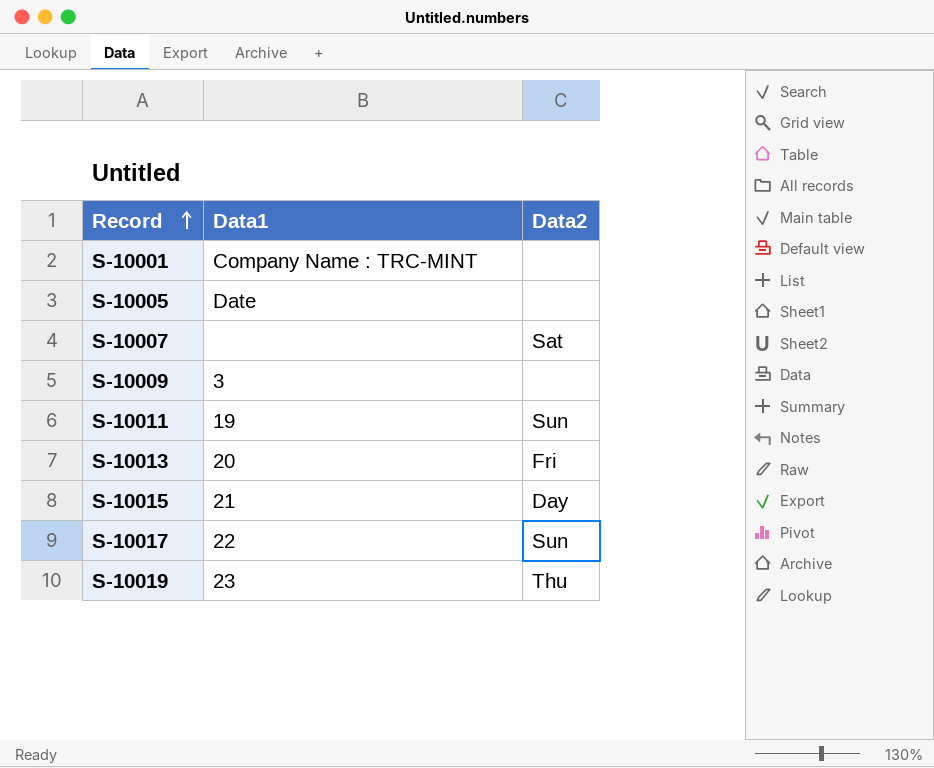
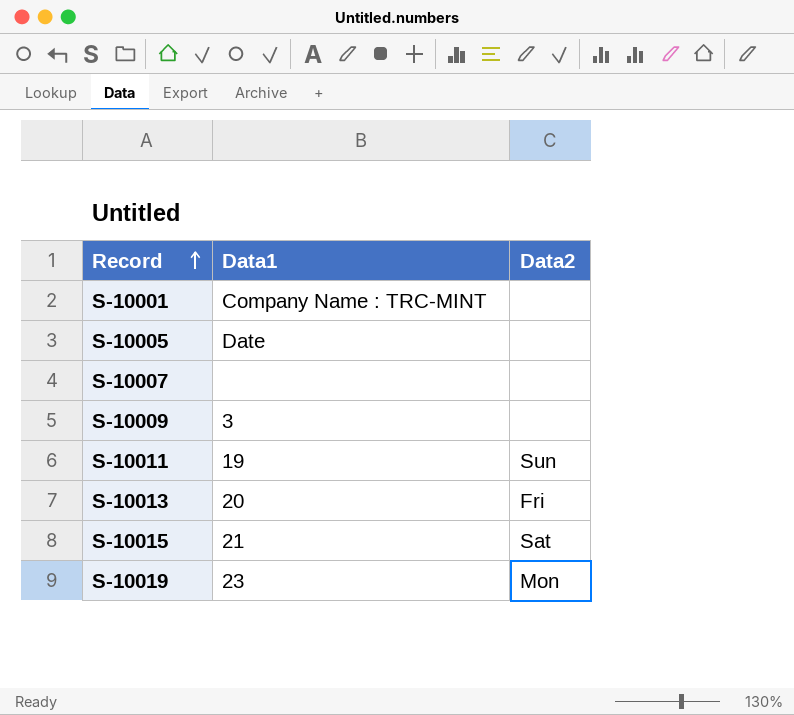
row S-10017: 22 | Sun -> none
S-10007 | Data2: Sat -> none
S-10015 | Data2: Day -> Sat
S-10019 | Data2: Thu -> Mon

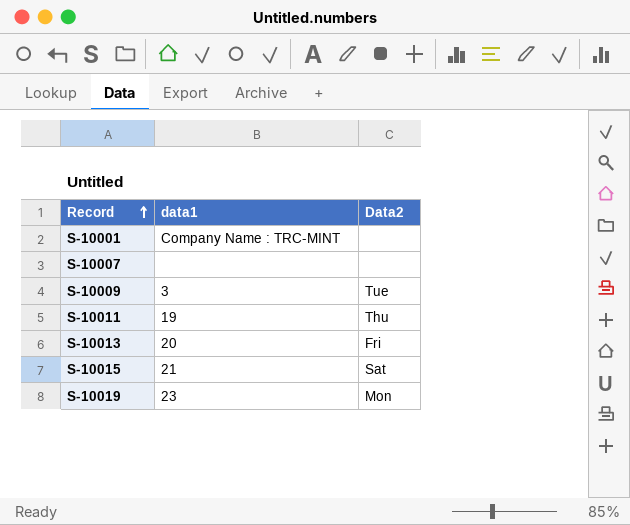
column name: Data1 -> data1
row S-10005: Date | none -> none
S-10009 | Data2: none -> Tue
S-10011 | Data2: Sun -> Thu

